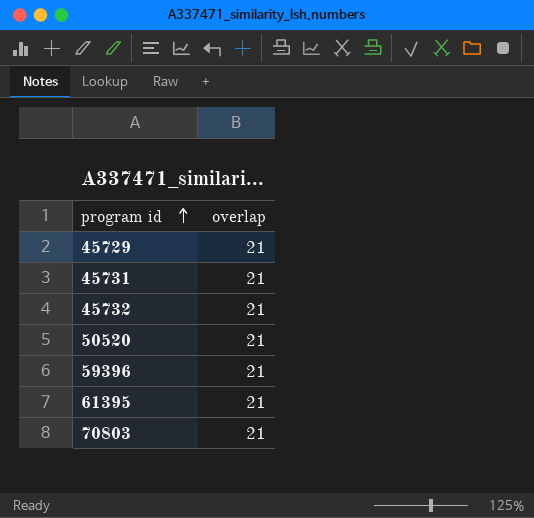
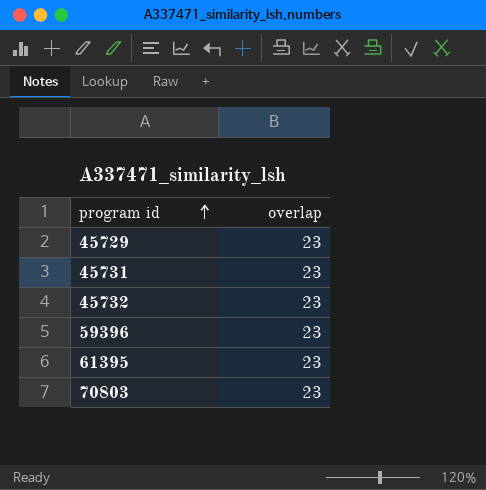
row 50520: 21 -> none
45729 | overlap: 21 -> 23
45731 | overlap: 21 -> 23
45732 | overlap: 21 -> 23
59396 | overlap: 21 -> 23
61395 | overlap: 21 -> 23
70803 | overlap: 21 -> 23

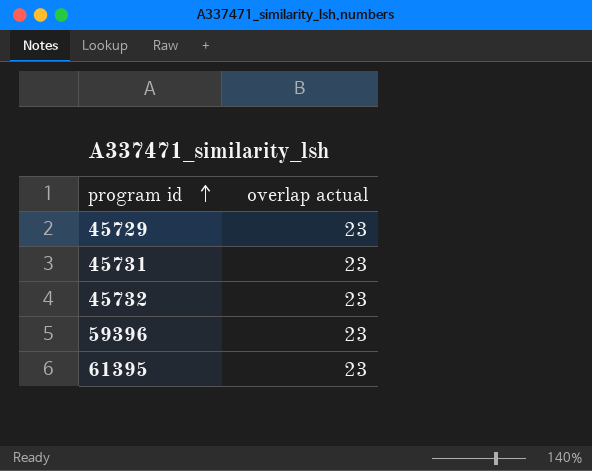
column name: overlap -> overlap actual
row 70803: 23 -> none

